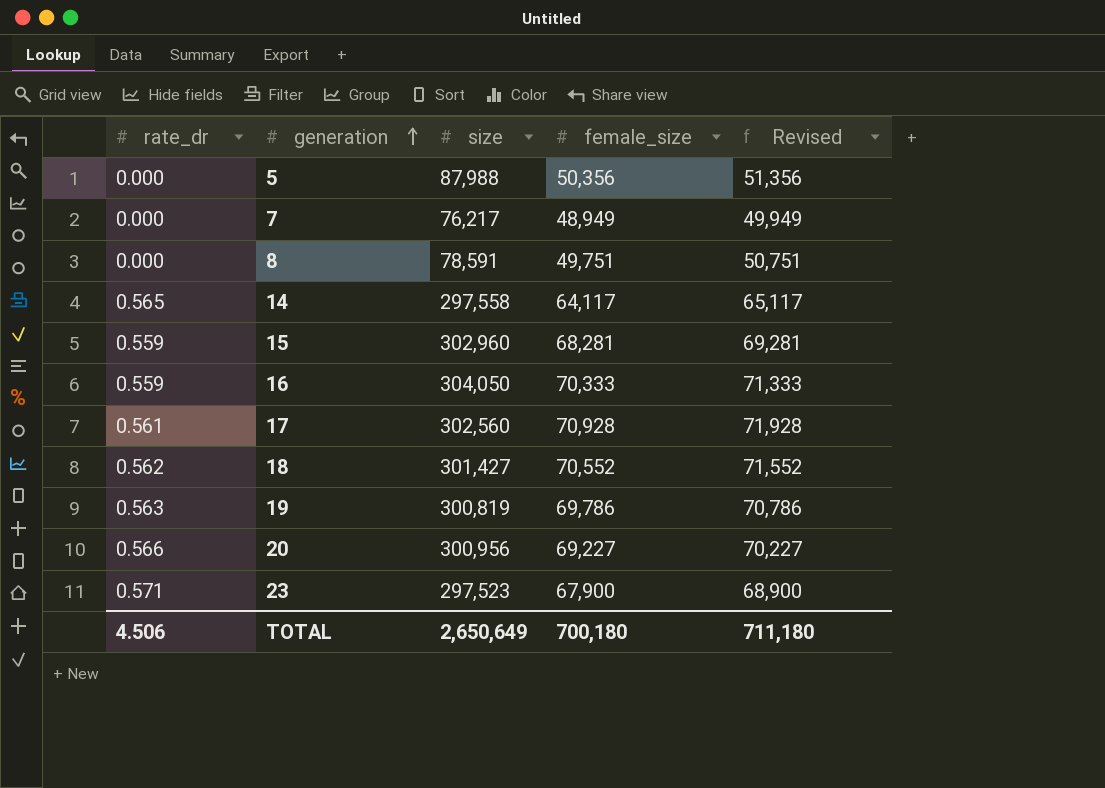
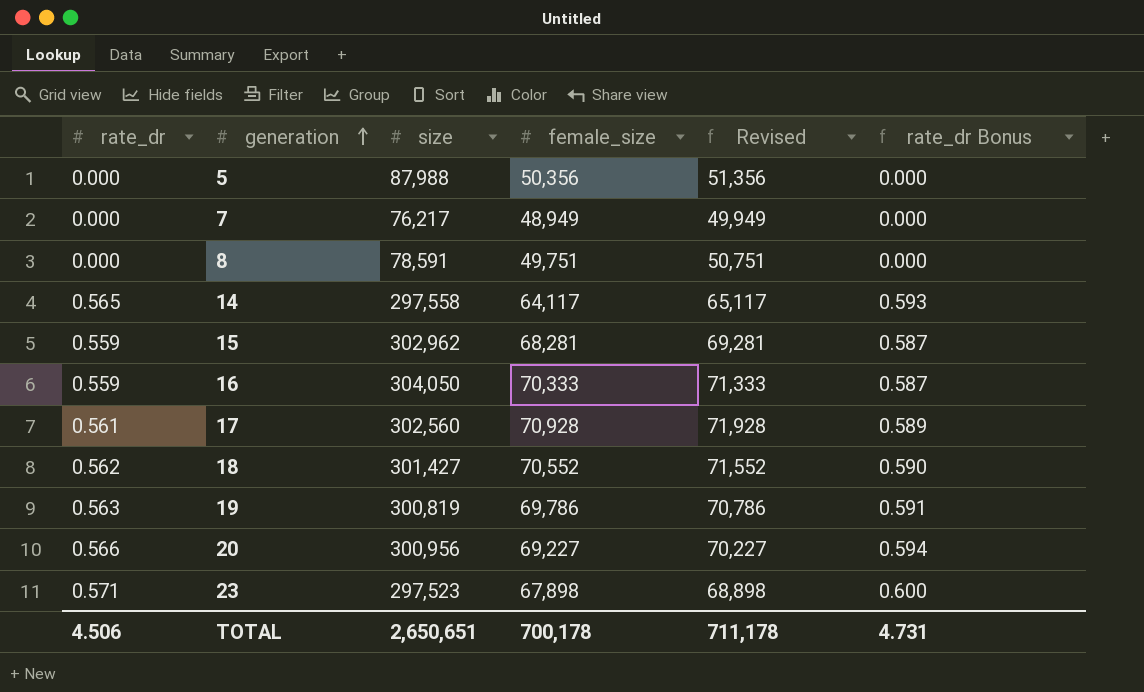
column rate_dr Bonus | formula: none -> [rate_dr] * 1.05
15 | size: 302,960 -> 302,962
23 | female_size: 67,900 -> 67,898
23 | Revised: 68,900 -> 68,898
TOTAL | size: 2,650,649 -> 2,650,651
TOTAL | female_size: 700,180 -> 700,178
TOTAL | Revised: 711,180 -> 711,178

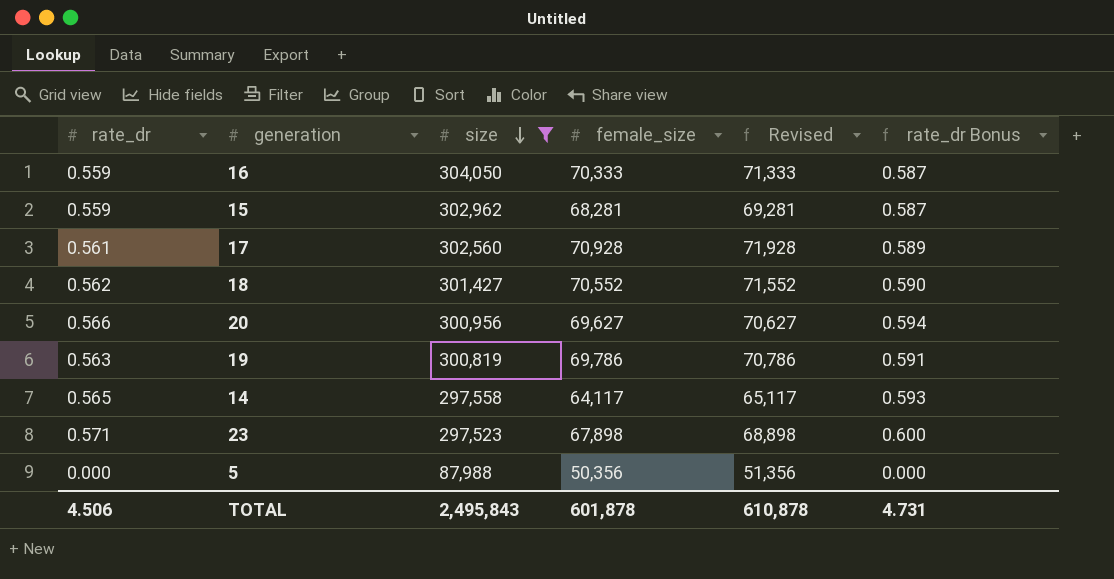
filter: none -> size >= 87,988
row order: generation ascending -> size descending
20 | female_size: 69,227 -> 69,627
20 | Revised: 70,227 -> 70,627
TOTAL | size: 2,650,651 -> 2,495,843
TOTAL | female_size: 700,178 -> 601,878
TOTAL | Revised: 711,178 -> 610,878

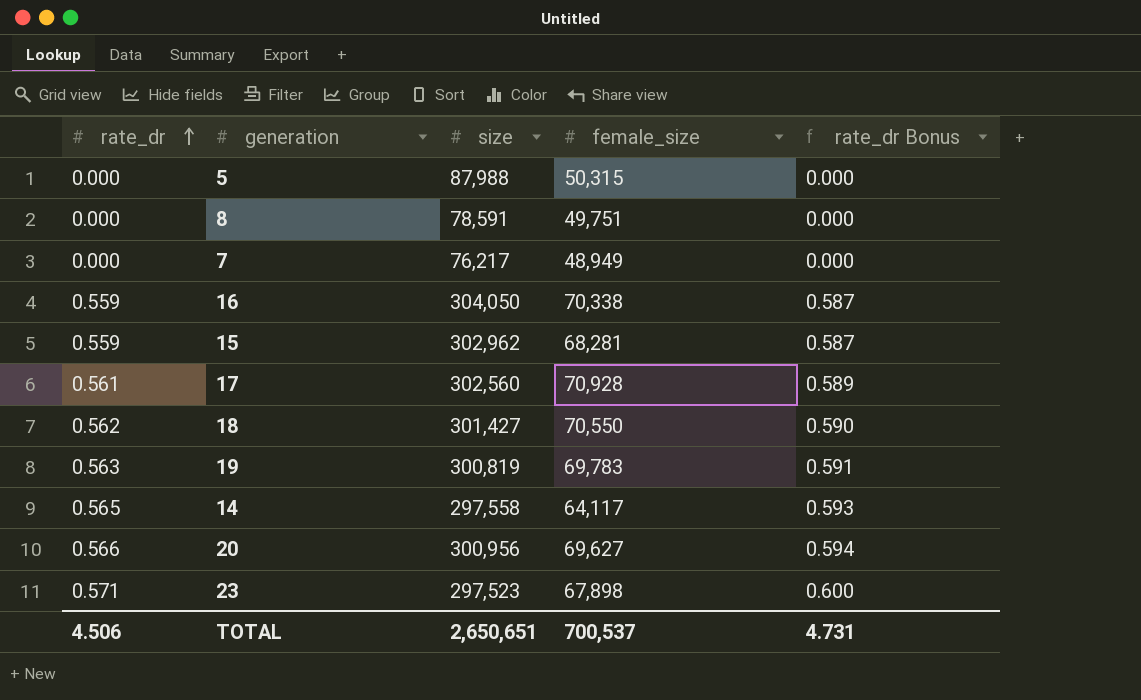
filter: size >= 87,988 -> none
row order: size descending -> rate_dr ascending
column Revised | formula: [female_size] + 1000 -> none
5 | female_size: 50,356 -> 50,315
16 | female_size: 70,333 -> 70,338
18 | female_size: 70,552 -> 70,550
19 | female_size: 69,786 -> 69,783
TOTAL | size: 2,495,843 -> 2,650,651
TOTAL | female_size: 601,878 -> 700,537

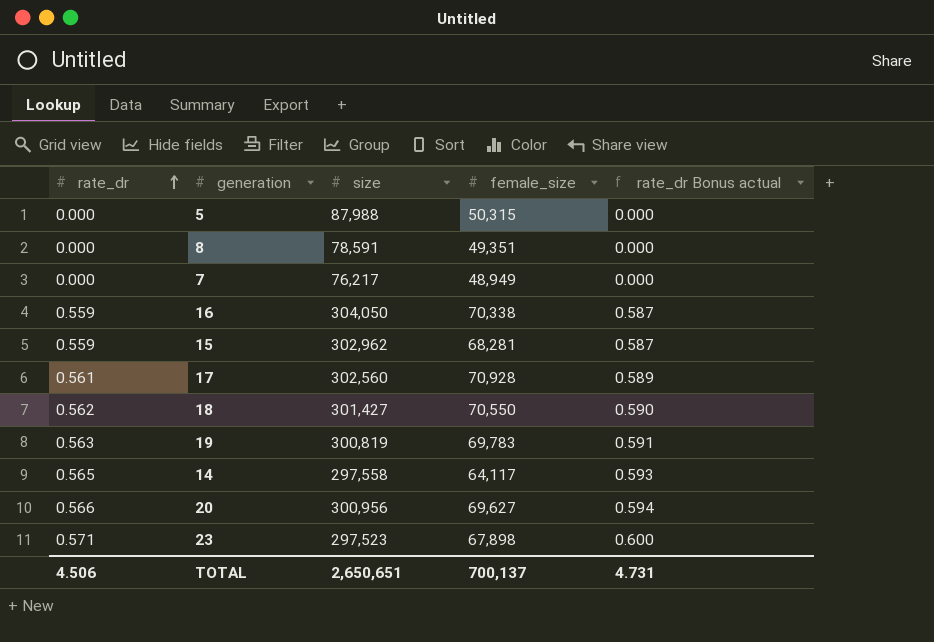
column name: rate_dr Bonus -> rate_dr Bonus actual
8 | female_size: 49,751 -> 49,351
TOTAL | female_size: 700,537 -> 700,137

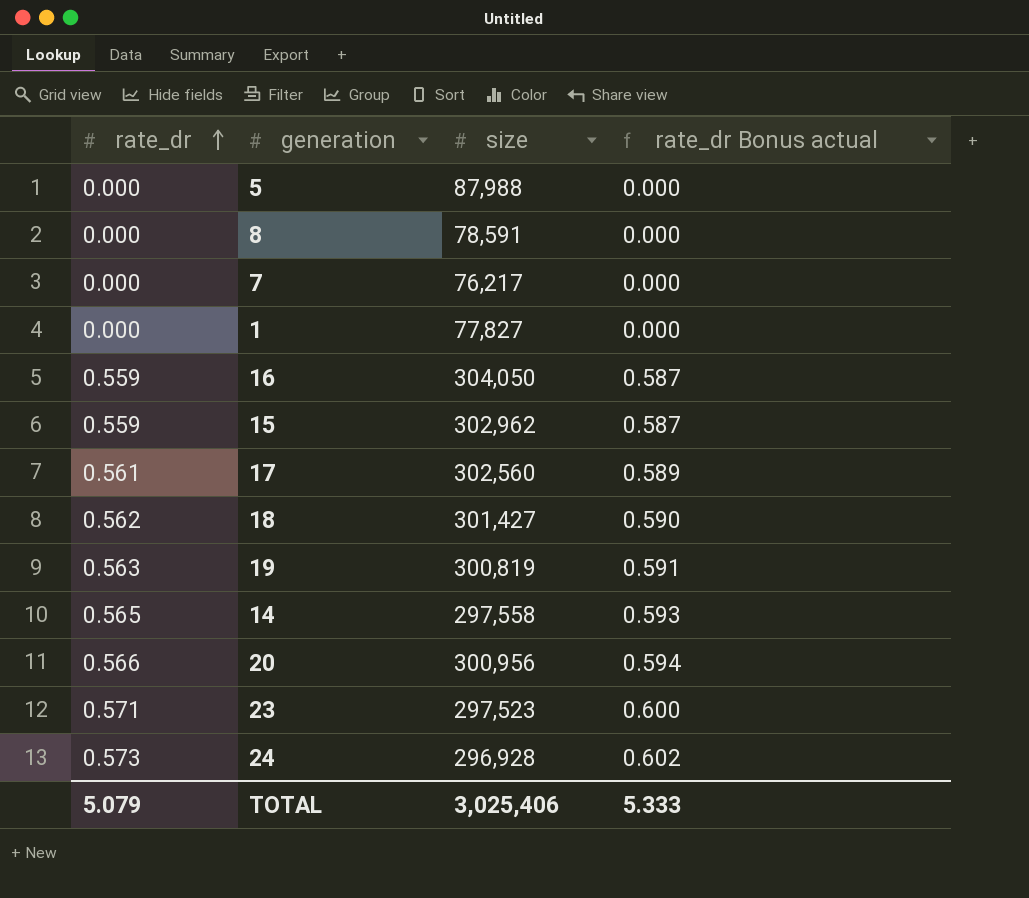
column female_size | position: 4 -> none
row 1: none -> 0.000 | 77,827 | 0.000
row 24: none -> 0.573 | 296,928 | 0.602
TOTAL | rate_dr: 4.506 -> 5.079
TOTAL | size: 2,650,651 -> 3,025,406
TOTAL | rate_dr Bonus actual: 4.731 -> 5.333

